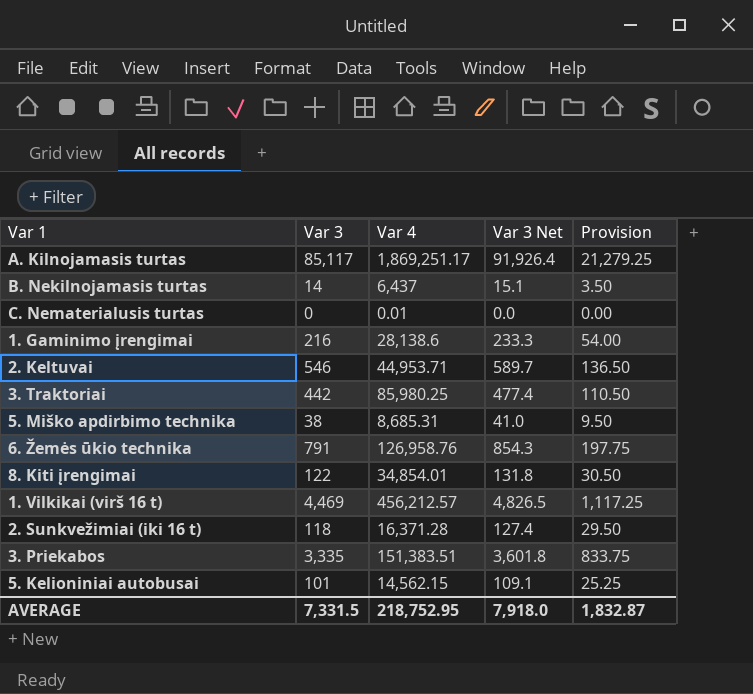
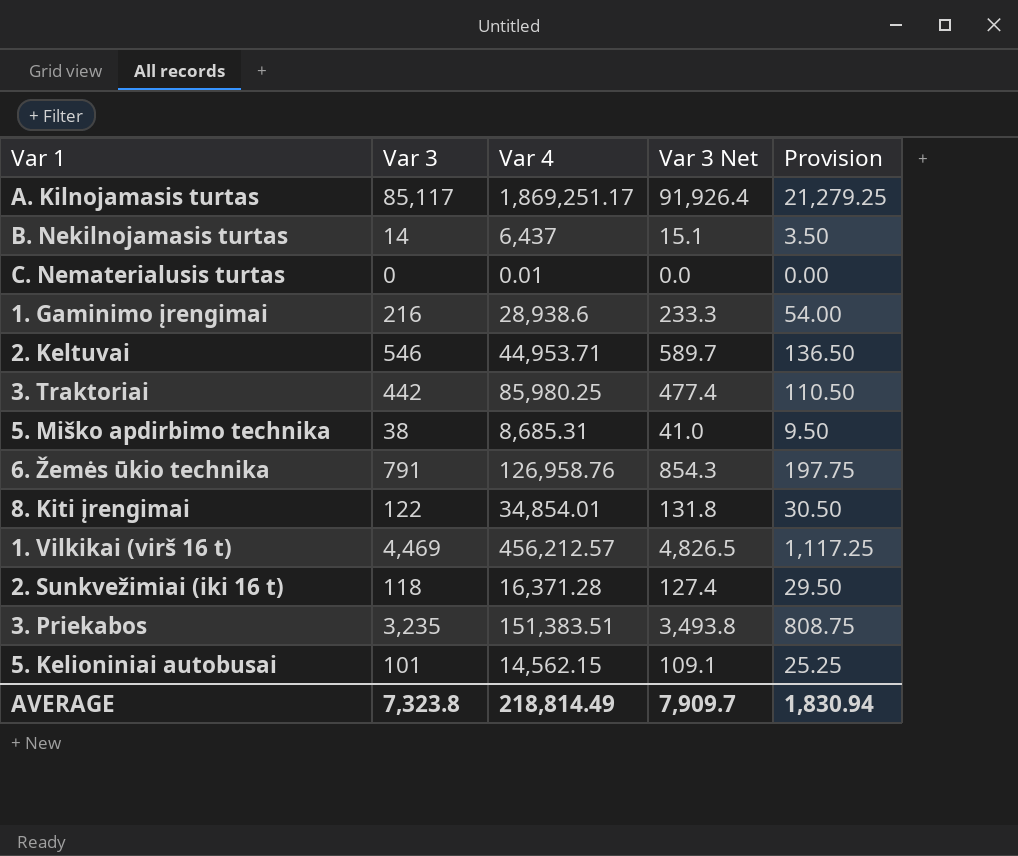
1. Gaminimo įrengimai | Var 4: 28,138.6 -> 28,938.6
3. Priekabos | Var 3: 3,335 -> 3,235
3. Priekabos | Var 3 Net: 3,601.8 -> 3,493.8
3. Priekabos | Provision: 833.75 -> 808.75
AVERAGE | Var 3: 7,331.5 -> 7,323.8
AVERAGE | Var 4: 218,752.95 -> 218,814.49
AVERAGE | Var 3 Net: 7,918.0 -> 7,909.7
AVERAGE | Provision: 1,832.87 -> 1,830.94

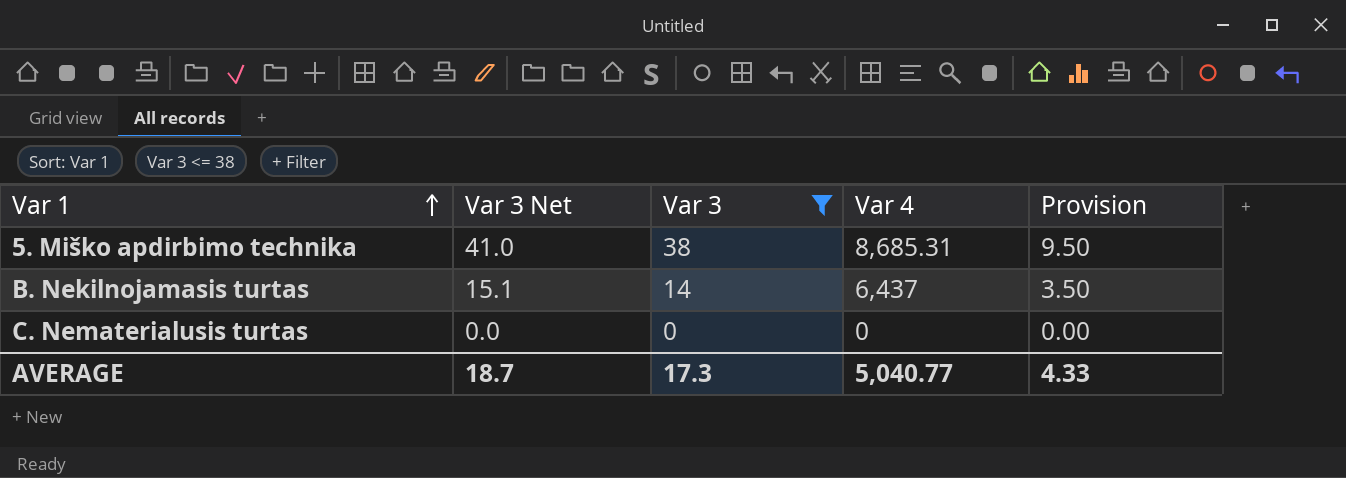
filter: none -> Var 3 <= 38
row order: none -> Var 1 ascending
column Var 3 Net | position: 4 -> 2
C. Nematerialusis turtas | Var 4: 0.01 -> 0
AVERAGE | Var 3 Net: 7,909.7 -> 18.7
AVERAGE | Var 3: 7,323.8 -> 17.3
AVERAGE | Var 4: 218,814.49 -> 5,040.77
AVERAGE | Provision: 1,830.94 -> 4.33

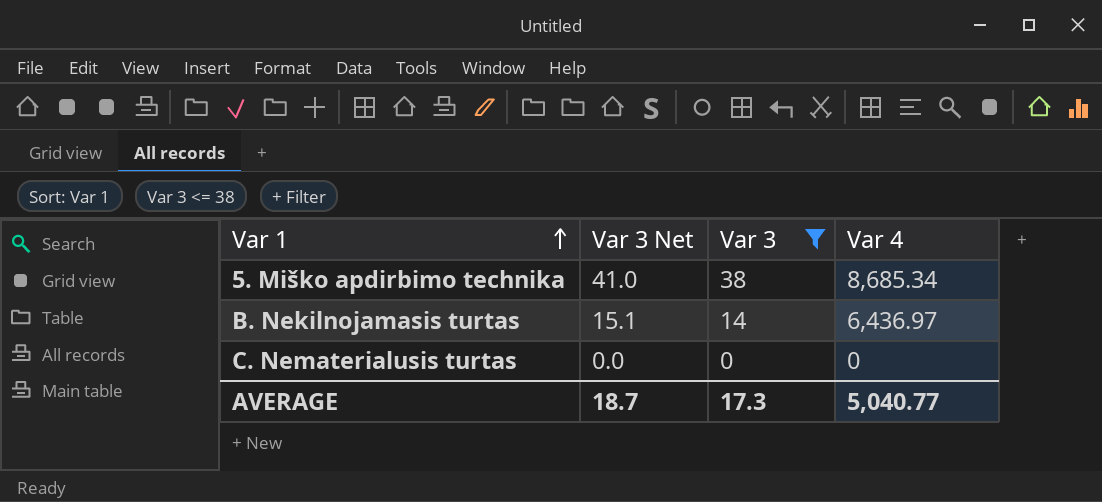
column Provision | formula: [Var 3] * 0.25 -> none
5. Miško apdirbimo technika | Var 4: 8,685.31 -> 8,685.34
B. Nekilnojamasis turtas | Var 4: 6,437 -> 6,436.97

